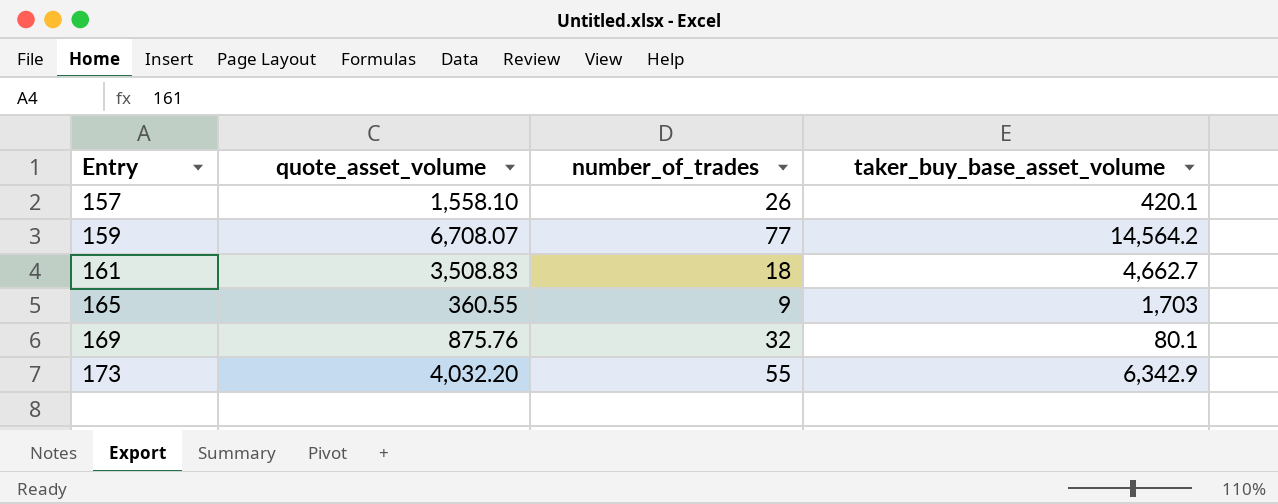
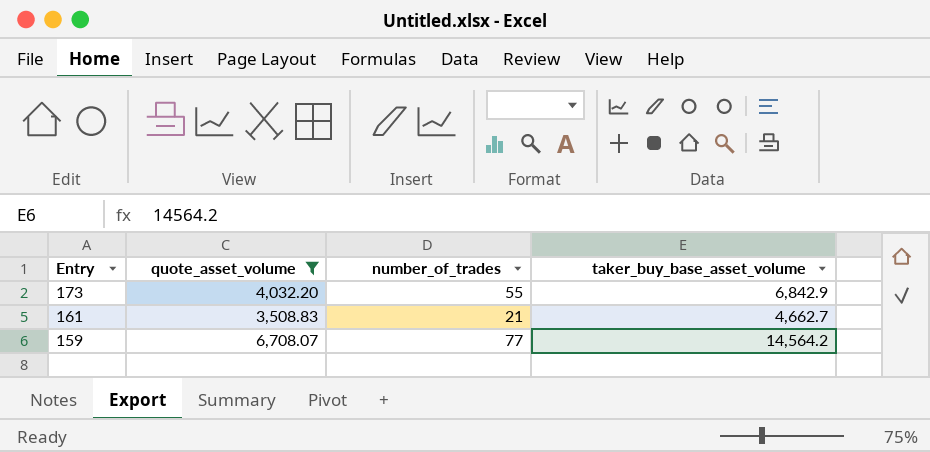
filter: none -> quote_asset_volume >= 3,508.83
row order: Entry ascending -> Entry descending
173 | taker_buy_base_asset_volume: 6,342.9 -> 6,842.9
161 | number_of_trades: 18 -> 21

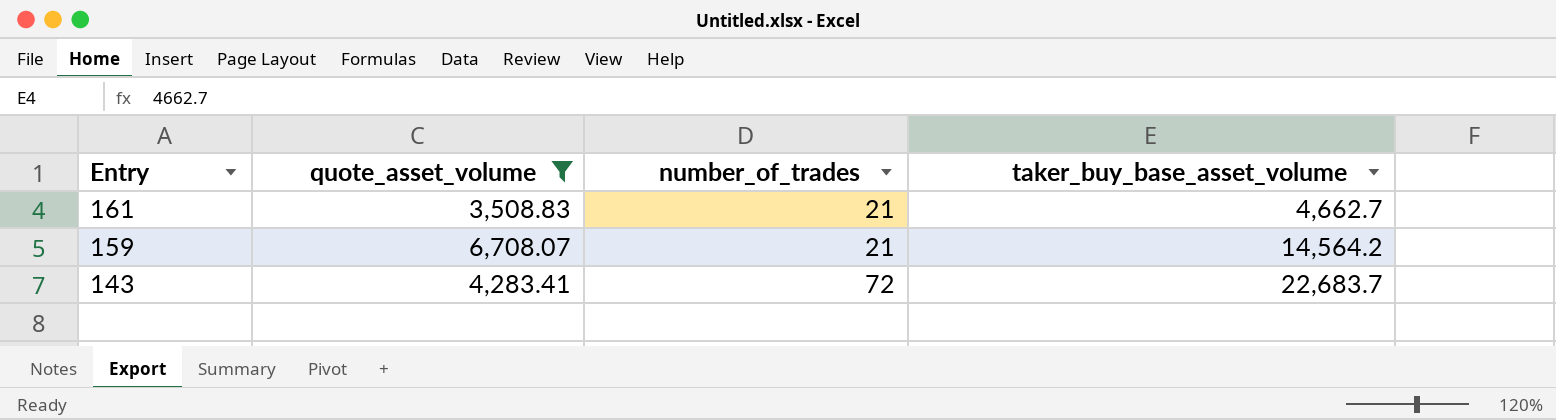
row 173: 4,032.20 | 55 | 6,842.9 -> none
159 | number_of_trades: 77 -> 21
row 143: none -> 4,283.41 | 72 | 22,683.7

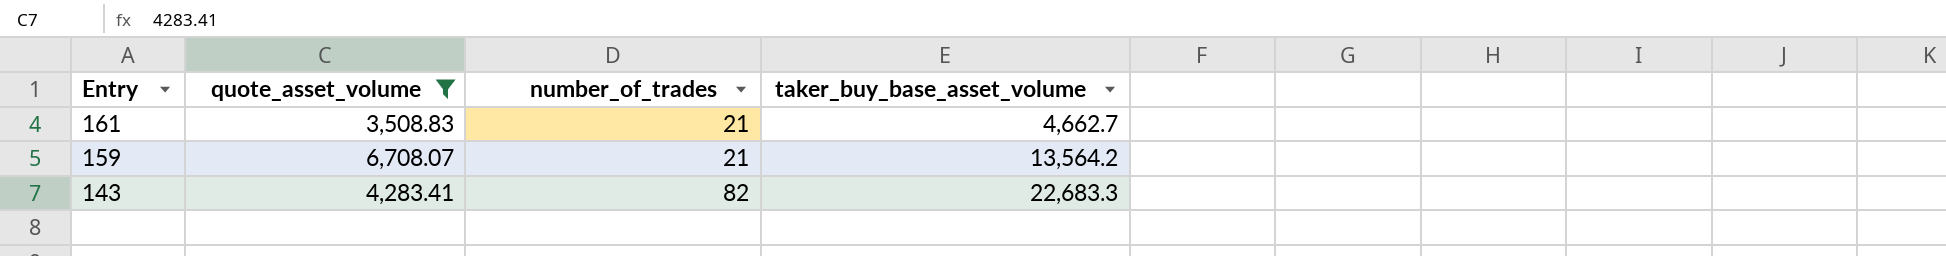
159 | taker_buy_base_asset_volume: 14,564.2 -> 13,564.2
143 | number_of_trades: 72 -> 82
143 | taker_buy_base_asset_volume: 22,683.7 -> 22,683.3

